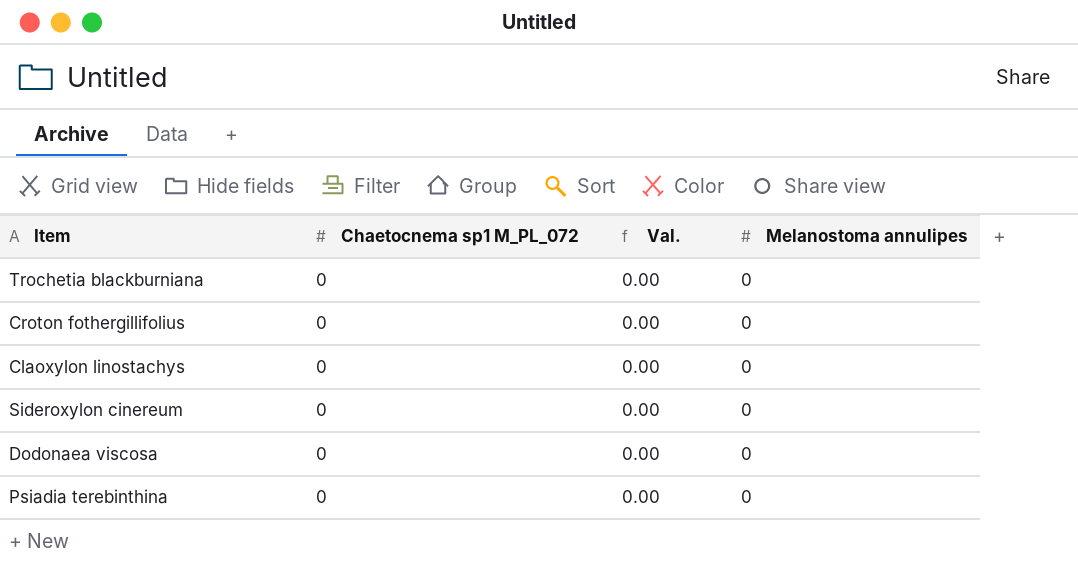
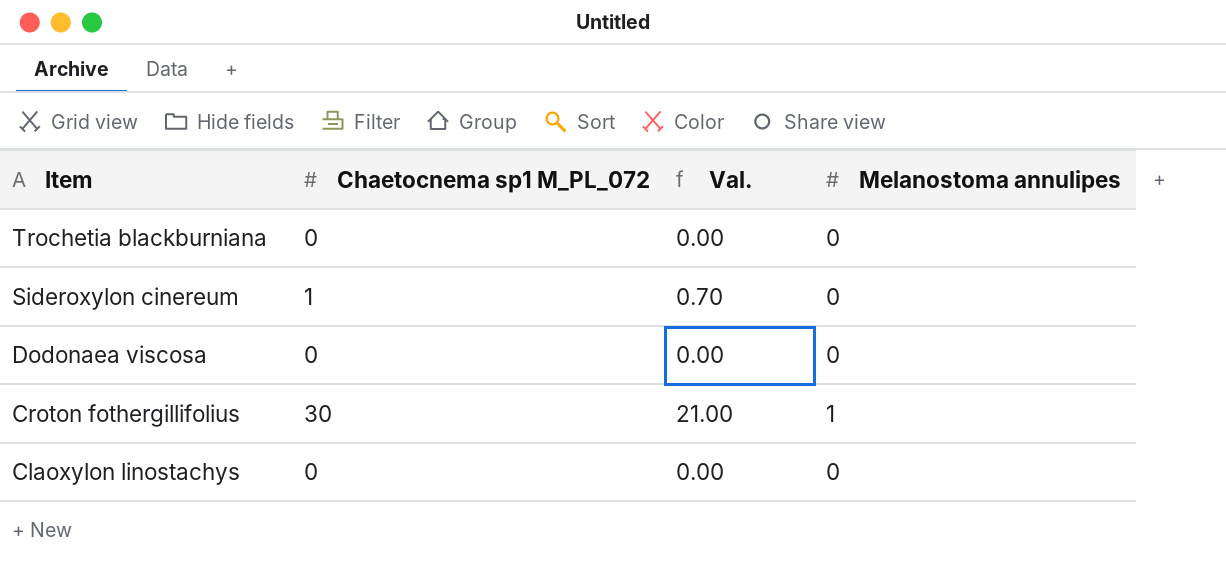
row order: none -> Item descending
row Psiadia terebinthina: 0 | 0.00 | 0 -> none
Sideroxylon cinereum | Chaetocnema sp1 M_PL_072: 0 -> 1
Sideroxylon cinereum | Val.: 0.00 -> 0.70
Croton fothergillifolius | Chaetocnema sp1 M_PL_072: 0 -> 30
Croton fothergillifolius | Val.: 0.00 -> 21.00
Croton fothergillifolius | Melanostoma annulipes: 0 -> 1

